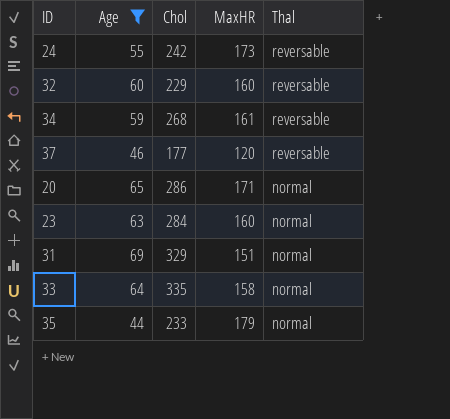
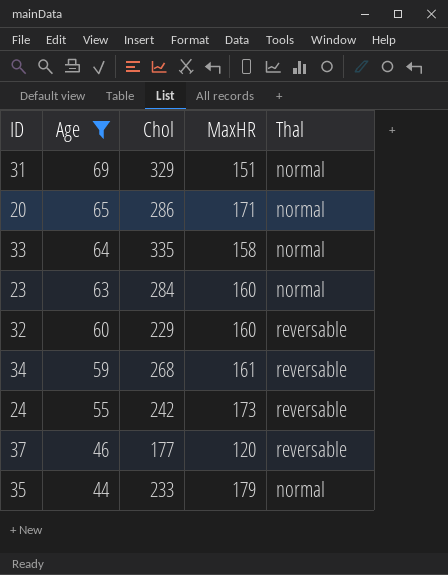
row order: Thal descending -> Age descending

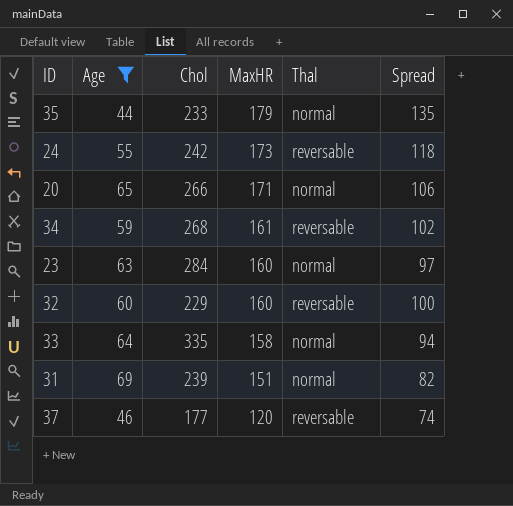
row order: Age descending -> MaxHR descending
column Spread | formula: none -> [MaxHR] - [Age]
20 | Chol: 286 -> 266
31 | Chol: 329 -> 239

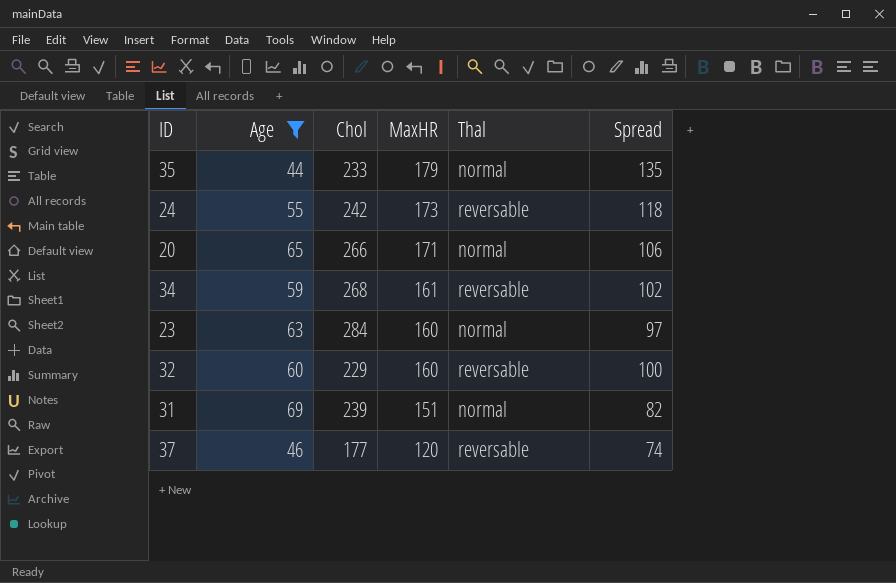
row 33: 64 | 335 | 158 | normal | 94 -> none

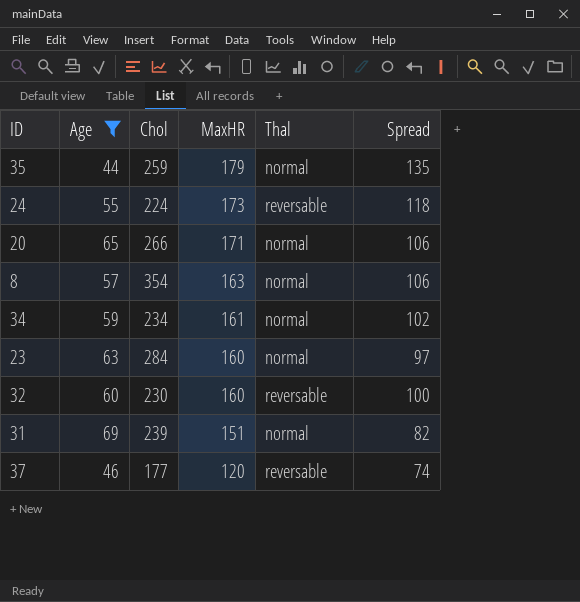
35 | Chol: 233 -> 259
24 | Chol: 242 -> 224
row 8: none -> 57 | 354 | 163 | normal | 106
34 | Chol: 268 -> 234
34 | Thal: reversable -> normal
32 | Chol: 229 -> 230

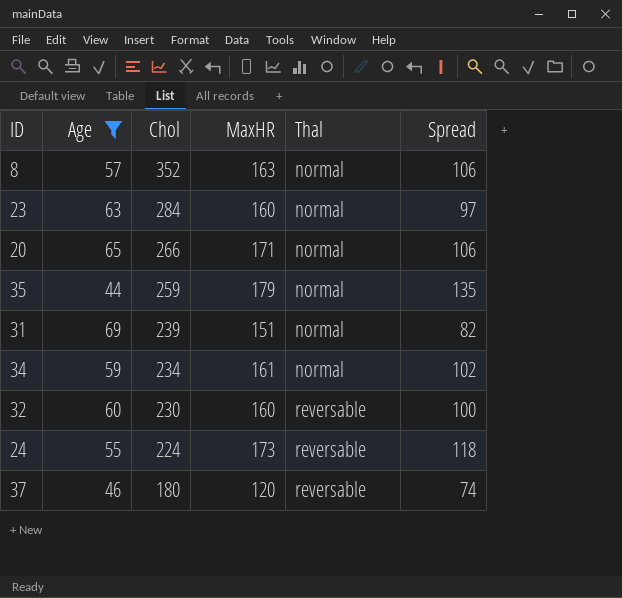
row order: MaxHR descending -> Chol descending
8 | Chol: 354 -> 352
37 | Chol: 177 -> 180

